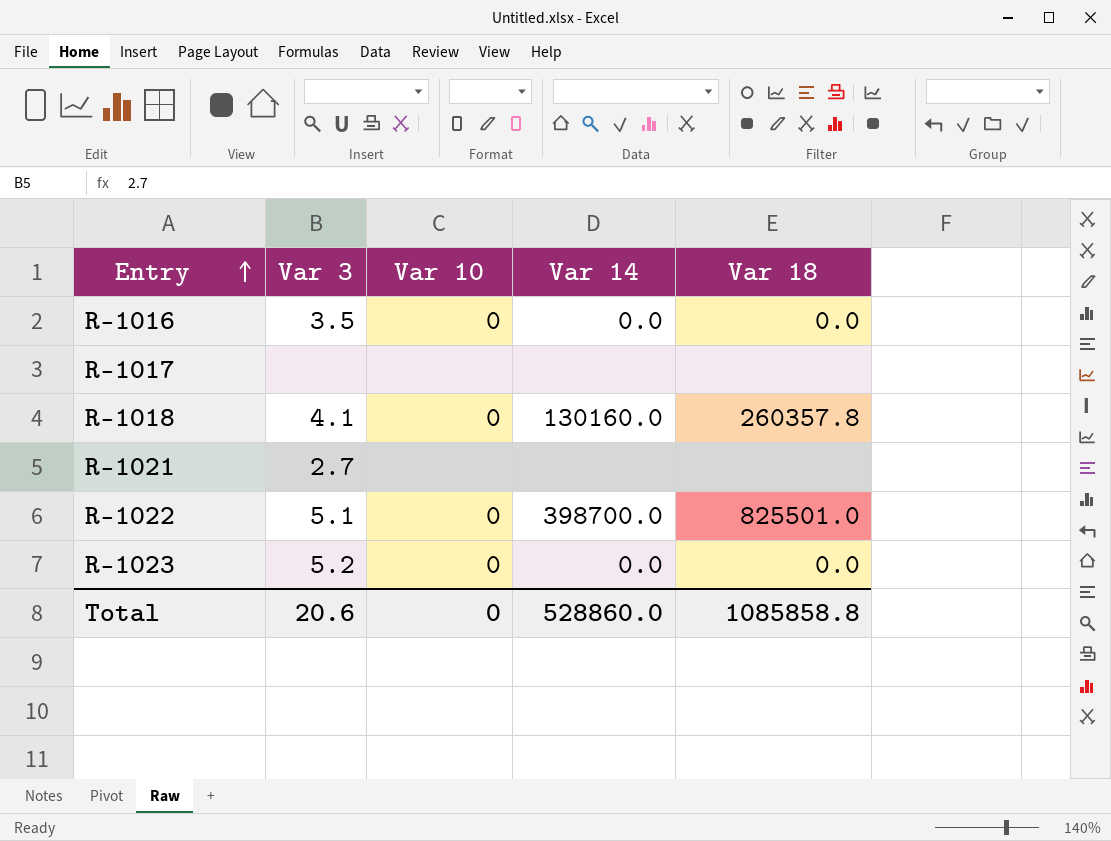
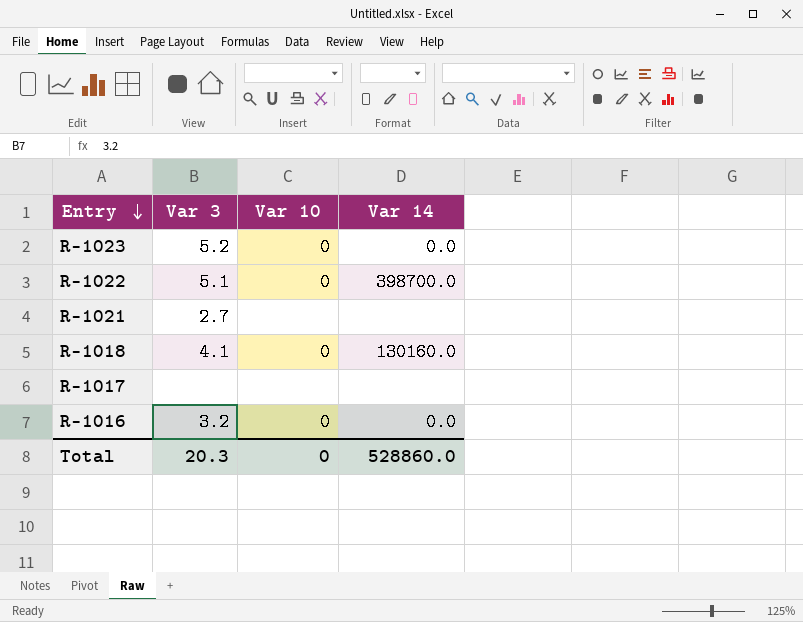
row order: Entry ascending -> Entry descending
column Var 18 | position: 5 -> none
R-1016 | Var 3: 3.5 -> 3.2
Total | Var 3: 20.6 -> 20.3

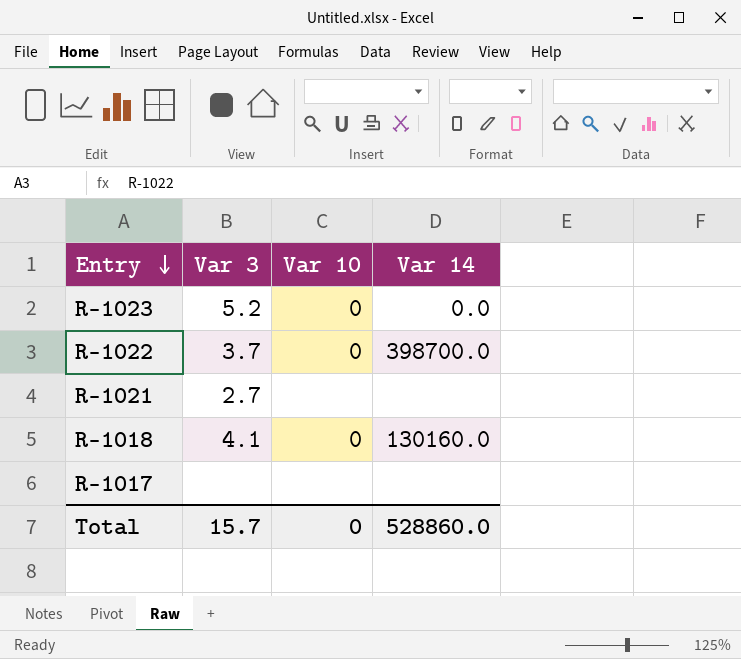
row R-1016: 3.2 | 0 | 0.0 -> none
R-1022 | Var 3: 5.1 -> 3.7
Total | Var 3: 20.3 -> 15.7

